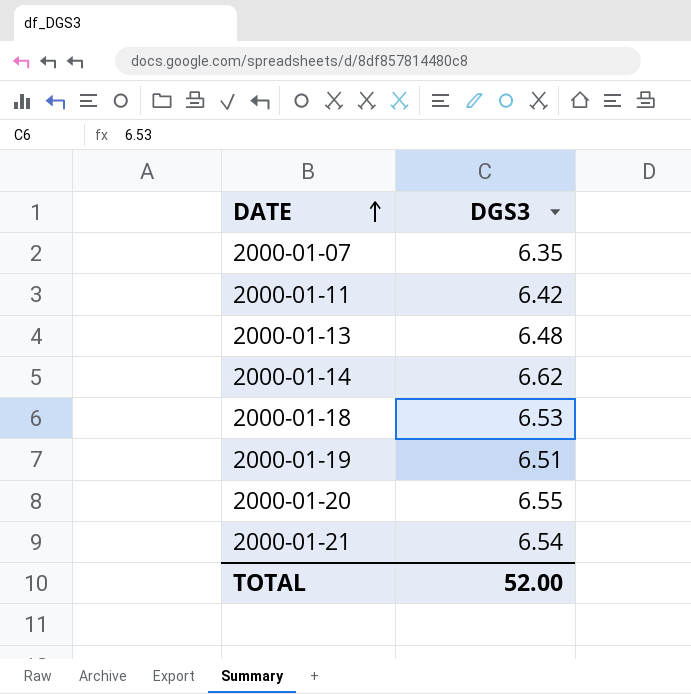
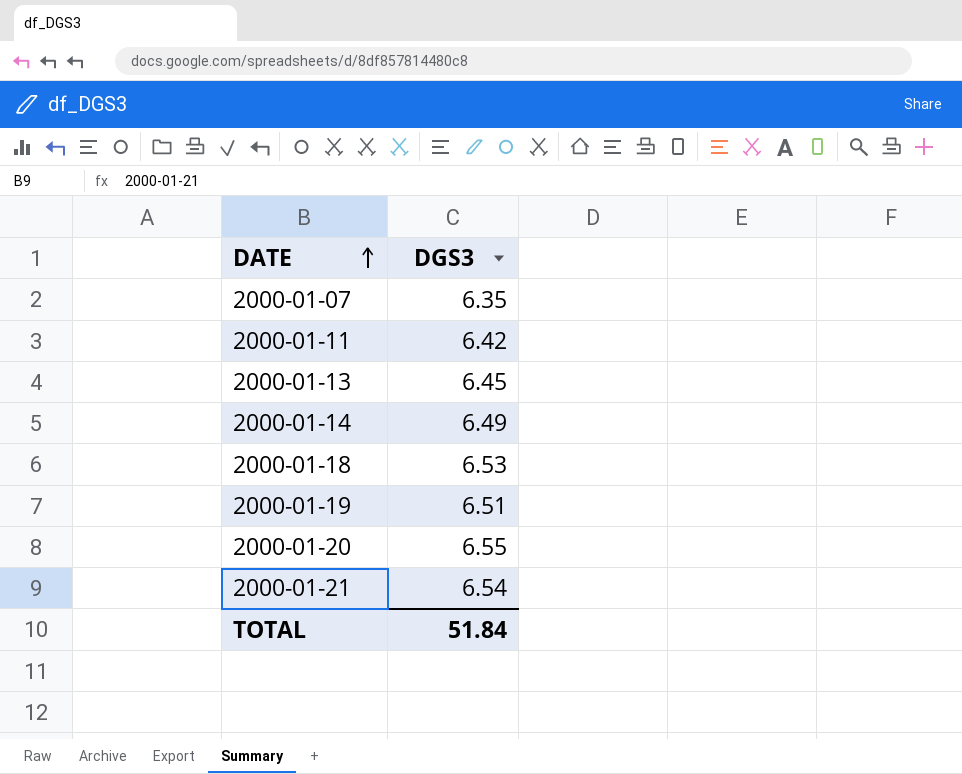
2000-01-13 | DGS3: 6.48 -> 6.45
2000-01-14 | DGS3: 6.62 -> 6.49
TOTAL | DGS3: 52.00 -> 51.84

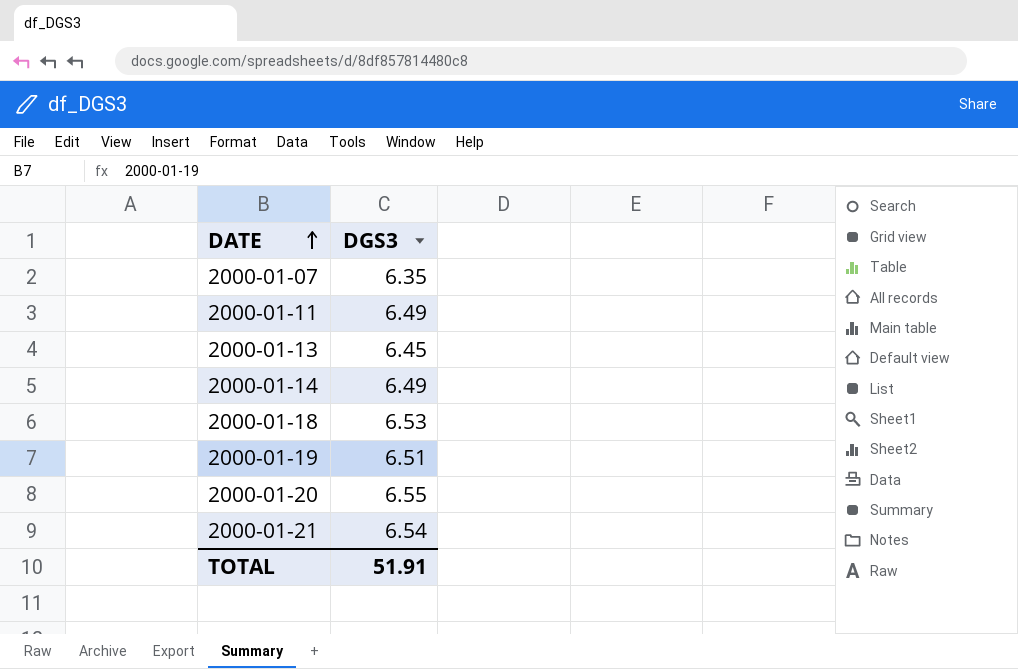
2000-01-11 | DGS3: 6.42 -> 6.49
TOTAL | DGS3: 51.84 -> 51.91

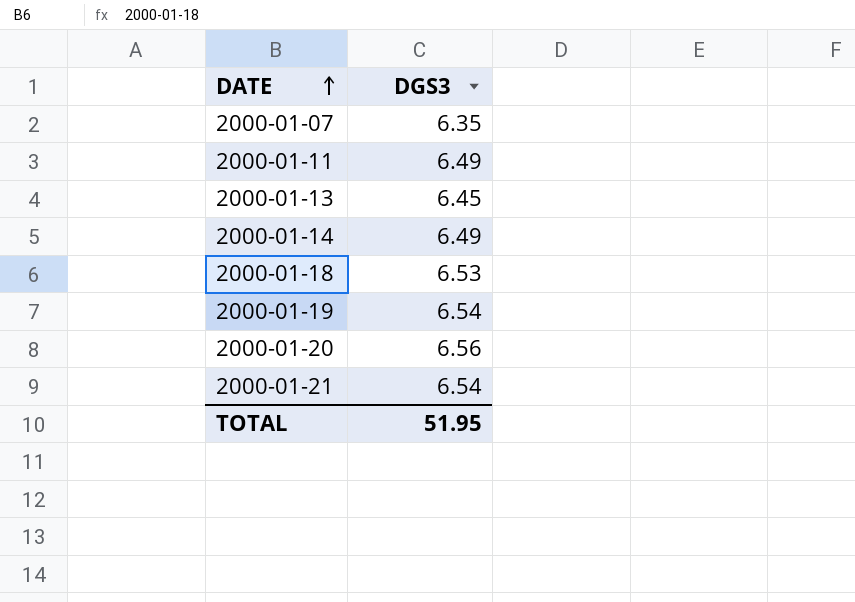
2000-01-19 | DGS3: 6.51 -> 6.54
2000-01-20 | DGS3: 6.55 -> 6.56
TOTAL | DGS3: 51.91 -> 51.95

